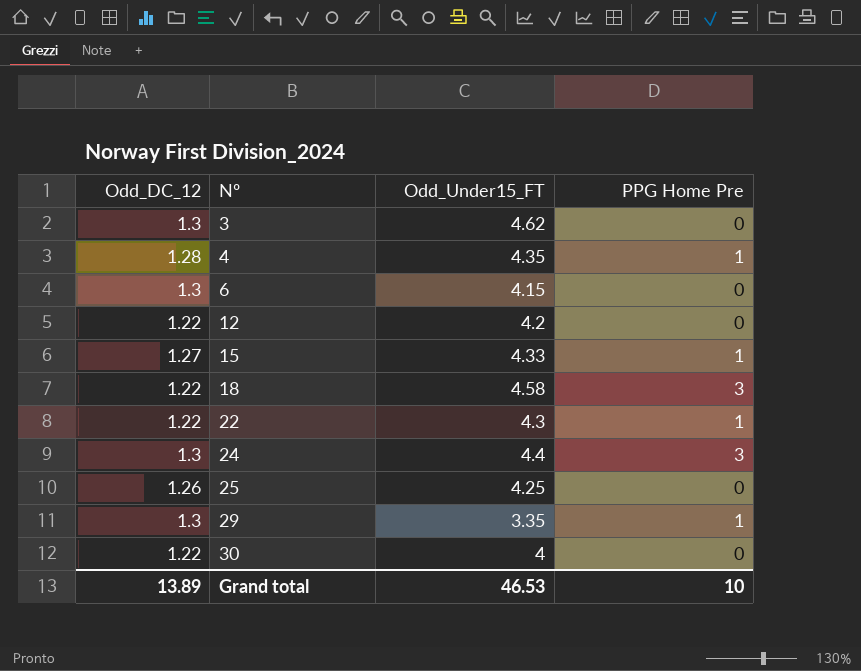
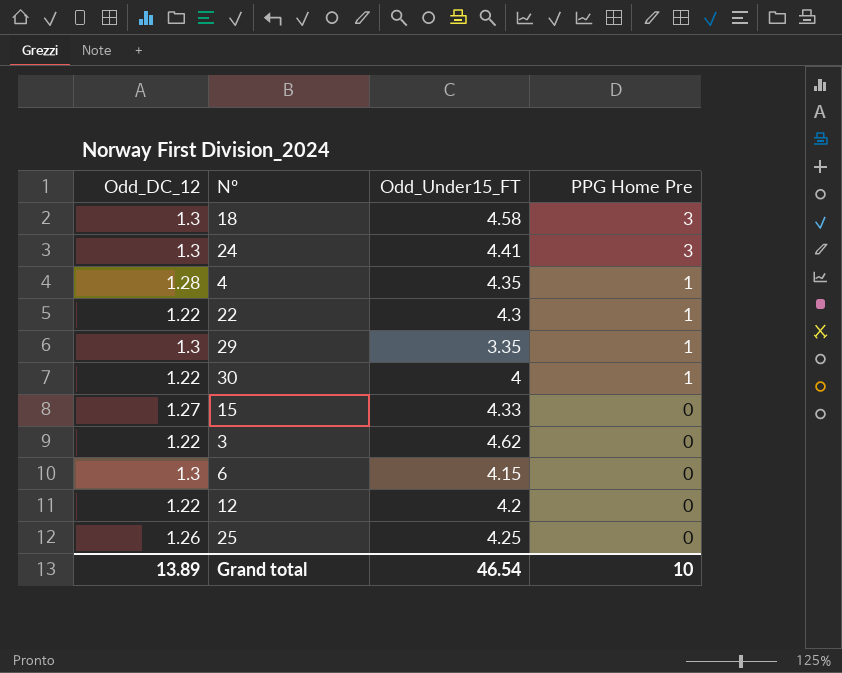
row order: Nº ascending -> PPG Home Pre descending
18 | Odd_DC_12: 1.22 -> 1.3
24 | Odd_Under15_FT: 4.4 -> 4.41
30 | PPG Home Pre: 0 -> 1
15 | PPG Home Pre: 1 -> 0
3 | Odd_DC_12: 1.3 -> 1.22
Grand total | Odd_Under15_FT: 46.53 -> 46.54

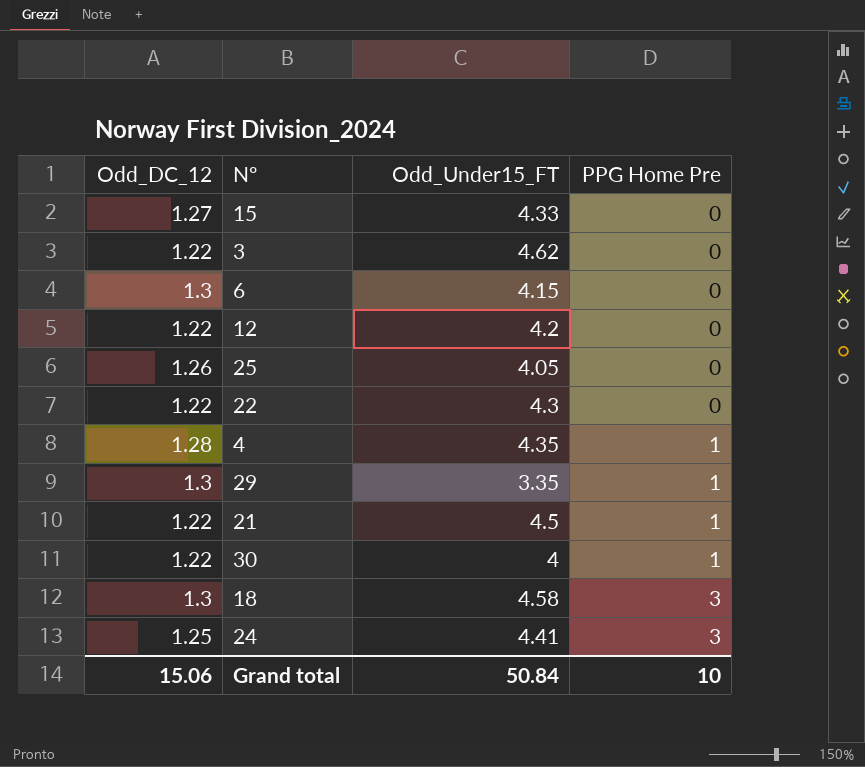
row order: PPG Home Pre descending -> PPG Home Pre ascending
25 | Odd_Under15_FT: 4.25 -> 4.05
22 | PPG Home Pre: 1 -> 0
row 21: none -> 1.22 | 4.5 | 1
24 | Odd_DC_12: 1.3 -> 1.25
Grand total | Odd_DC_12: 13.89 -> 15.06
Grand total | Odd_Under15_FT: 46.54 -> 50.84

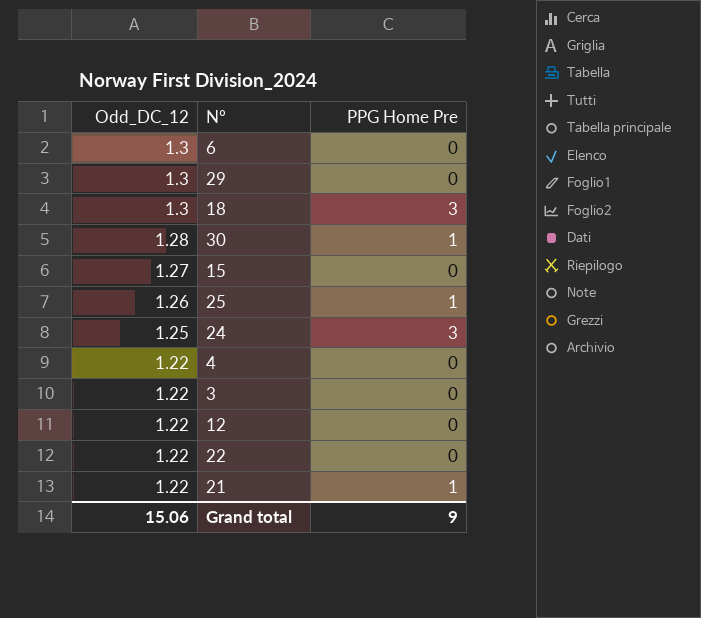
row order: PPG Home Pre ascending -> Odd_DC_12 descending
column Odd_Under15_FT | position: 3 -> none
29 | PPG Home Pre: 1 -> 0
30 | Odd_DC_12: 1.22 -> 1.28
25 | PPG Home Pre: 0 -> 1
4 | Odd_DC_12: 1.28 -> 1.22
4 | PPG Home Pre: 1 -> 0
Grand total | PPG Home Pre: 10 -> 9

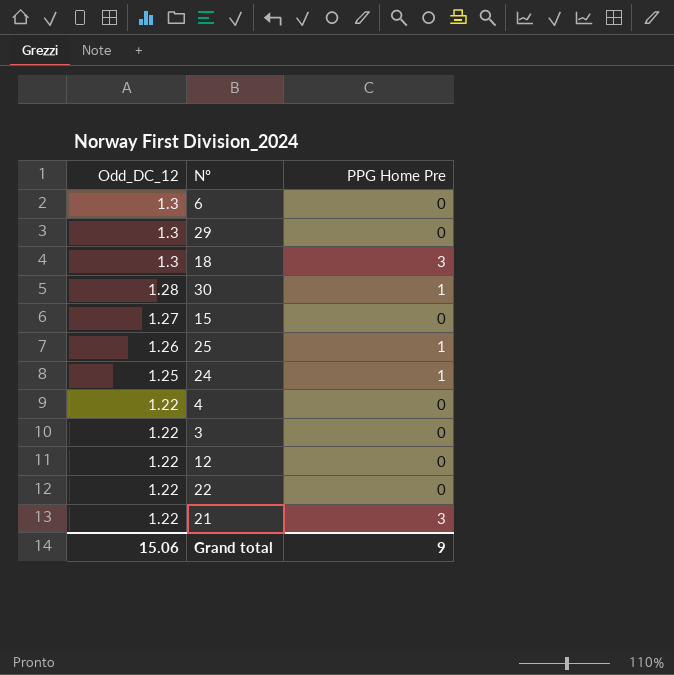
24 | PPG Home Pre: 3 -> 1
21 | PPG Home Pre: 1 -> 3

